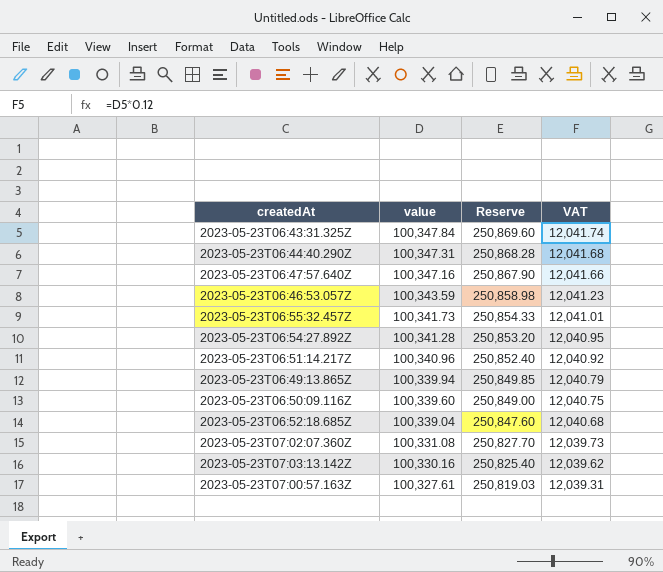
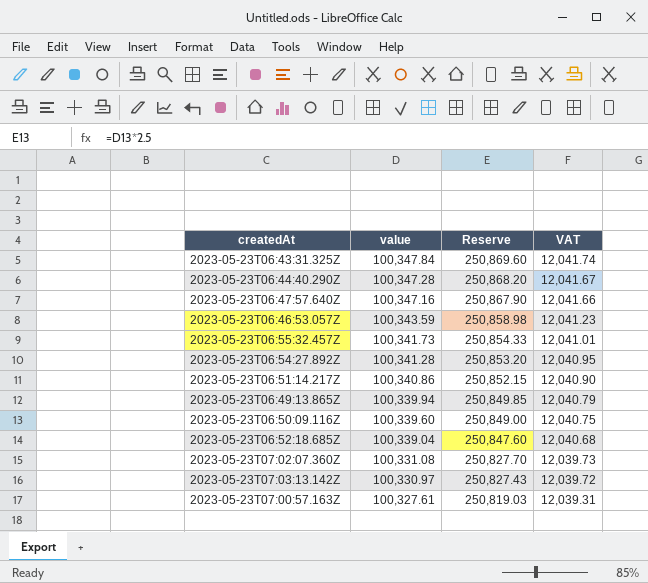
2023-05-23T06:44:40.290Z | value: 100,347.31 -> 100,347.28
2023-05-23T06:44:40.290Z | Reserve: 250,868.28 -> 250,868.20
2023-05-23T06:44:40.290Z | VAT: 12,041.68 -> 12,041.67
2023-05-23T06:51:14.217Z | value: 100,340.96 -> 100,340.86
2023-05-23T06:51:14.217Z | Reserve: 250,852.40 -> 250,852.15
2023-05-23T06:51:14.217Z | VAT: 12,040.92 -> 12,040.90
2023-05-23T07:03:13.142Z | value: 100,330.16 -> 100,330.97
2023-05-23T07:03:13.142Z | Reserve: 250,825.40 -> 250,827.43
2023-05-23T07:03:13.142Z | VAT: 12,039.62 -> 12,039.72

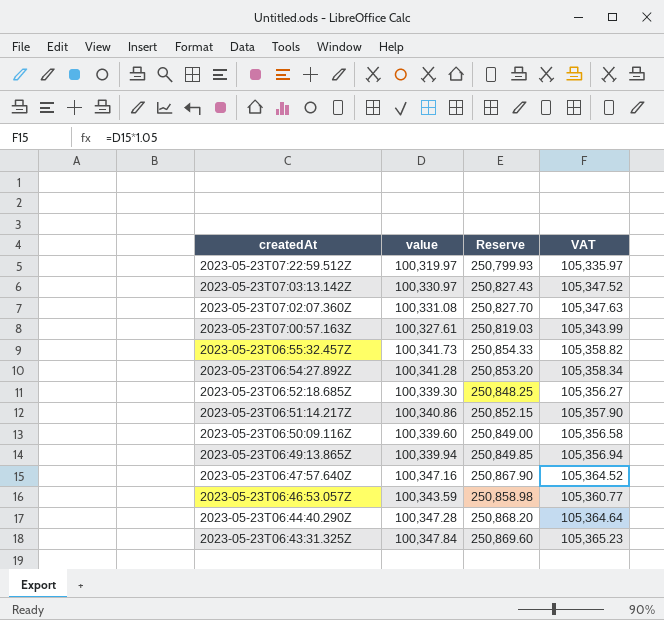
row order: value descending -> createdAt descending
column VAT | formula: [value] * 0.12 -> [value] * 1.05
row 2023-05-23T07:22:59.512Z: none -> 100,319.97 | 250,799.93 | 105,335.97
2023-05-23T06:52:18.685Z | value: 100,339.04 -> 100,339.30
2023-05-23T06:52:18.685Z | Reserve: 250,847.60 -> 250,848.25

